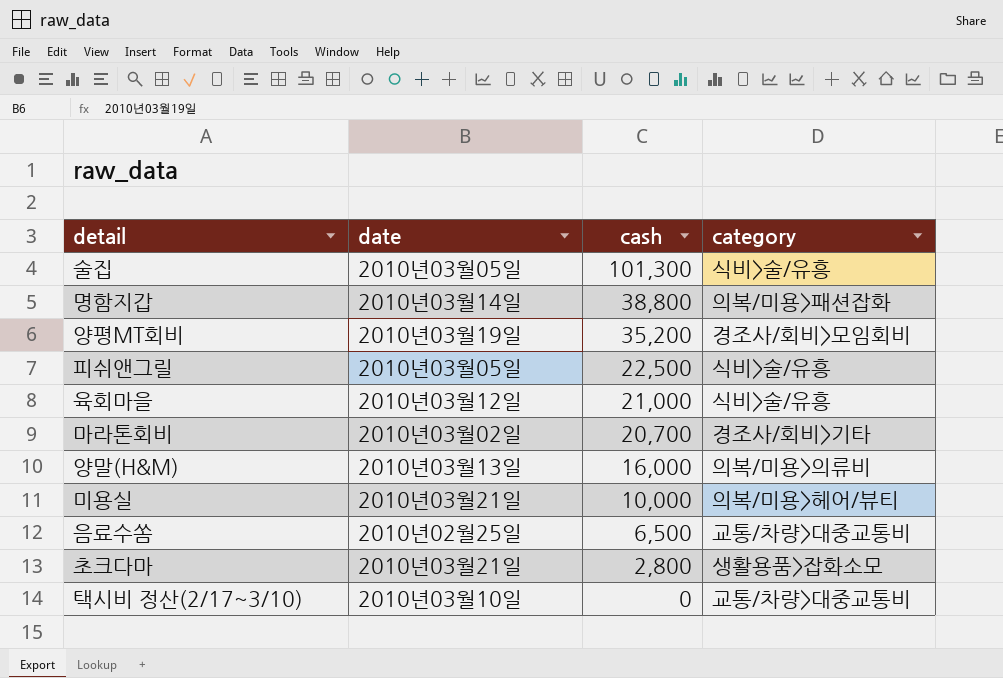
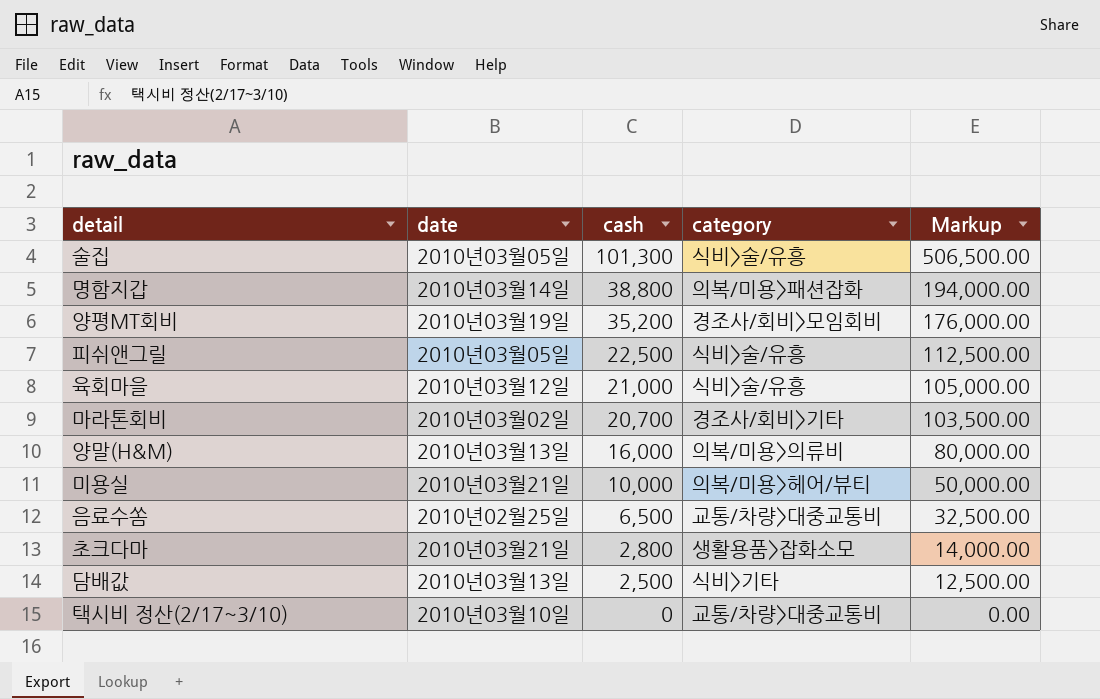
column Markup | formula: none -> [cash] * 5
row 담배값: none -> 2010년03월13일 | 2,500 | 식비>기타 | 12,500.00

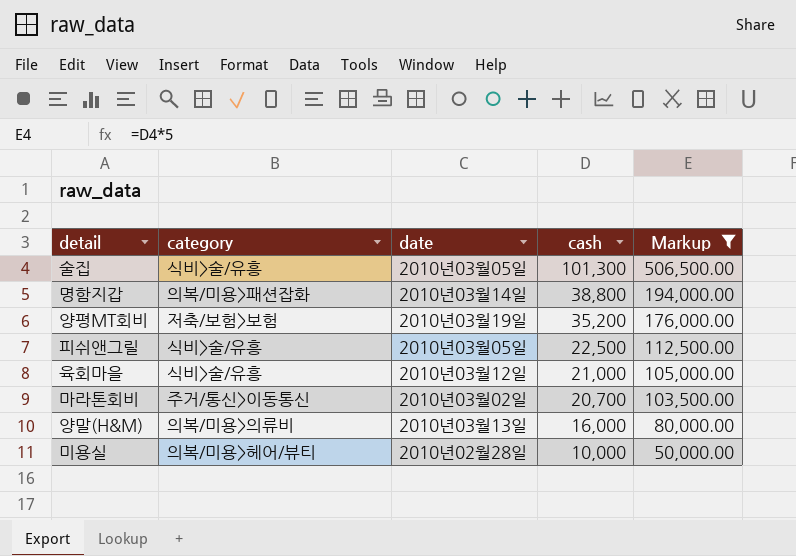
filter: none -> Markup >= 50,000.00
column category | position: 4 -> 2
양평MT회비 | category: 경조사/회비>모임회비 -> 저축/보험>보험
마라톤회비 | category: 경조사/회비>기타 -> 주거/통신>이동통신
미용실 | date: 2010년03월21일 -> 2010년02월28일

